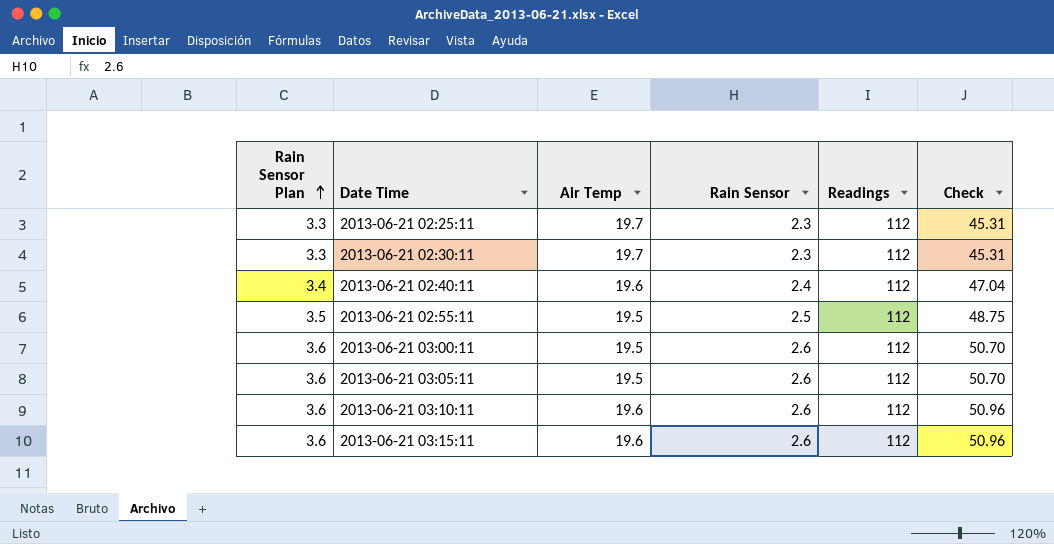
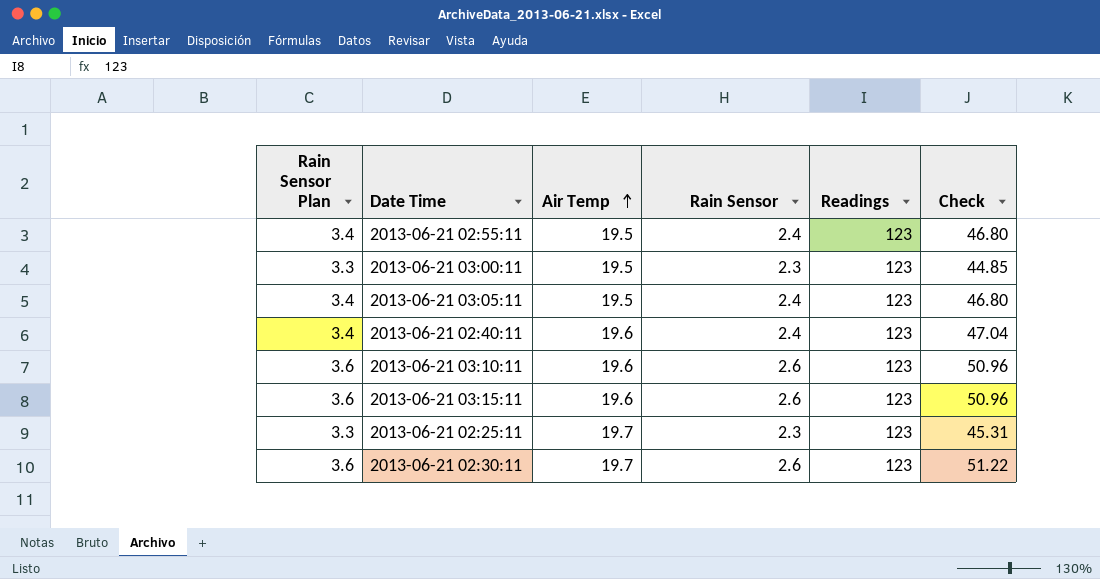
row order: Rain Sensor Plan ascending -> Air Temp ascending
2013-06-21 02:55:11 | Rain Sensor Plan: 3.5 -> 3.4
2013-06-21 02:55:11 | Rain Sensor: 2.5 -> 2.4
2013-06-21 02:55:11 | Readings: 112 -> 123
2013-06-21 02:55:11 | Check: 48.75 -> 46.80
2013-06-21 03:00:11 | Rain Sensor Plan: 3.6 -> 3.3
2013-06-21 03:00:11 | Rain Sensor: 2.6 -> 2.3
2013-06-21 03:00:11 | Readings: 112 -> 123
2013-06-21 03:00:11 | Check: 50.70 -> 44.85
2013-06-21 03:05:11 | Rain Sensor Plan: 3.6 -> 3.4
2013-06-21 03:05:11 | Rain Sensor: 2.6 -> 2.4
2013-06-21 03:05:11 | Readings: 112 -> 123
2013-06-21 03:05:11 | Check: 50.70 -> 46.80
2013-06-21 02:40:11 | Readings: 112 -> 123
2013-06-21 03:10:11 | Readings: 112 -> 123
2013-06-21 03:15:11 | Readings: 112 -> 123
2013-06-21 02:25:11 | Readings: 112 -> 123
2013-06-21 02:30:11 | Rain Sensor Plan: 3.3 -> 3.6
2013-06-21 02:30:11 | Rain Sensor: 2.3 -> 2.6
2013-06-21 02:30:11 | Readings: 112 -> 123
2013-06-21 02:30:11 | Check: 45.31 -> 51.22

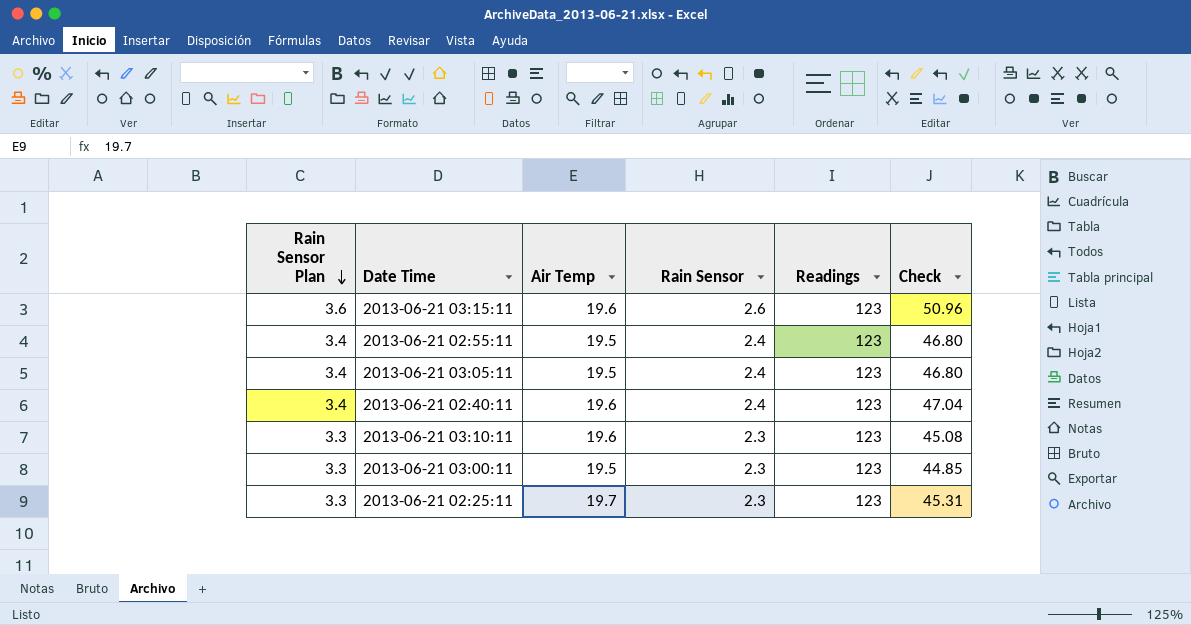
row order: Air Temp ascending -> Rain Sensor Plan descending
row 2013-06-21 02:30:11: 3.6 | 19.7 | 2.6 | 123 | 51.22 -> none
2013-06-21 03:10:11 | Rain Sensor Plan: 3.6 -> 3.3
2013-06-21 03:10:11 | Rain Sensor: 2.6 -> 2.3
2013-06-21 03:10:11 | Check: 50.96 -> 45.08

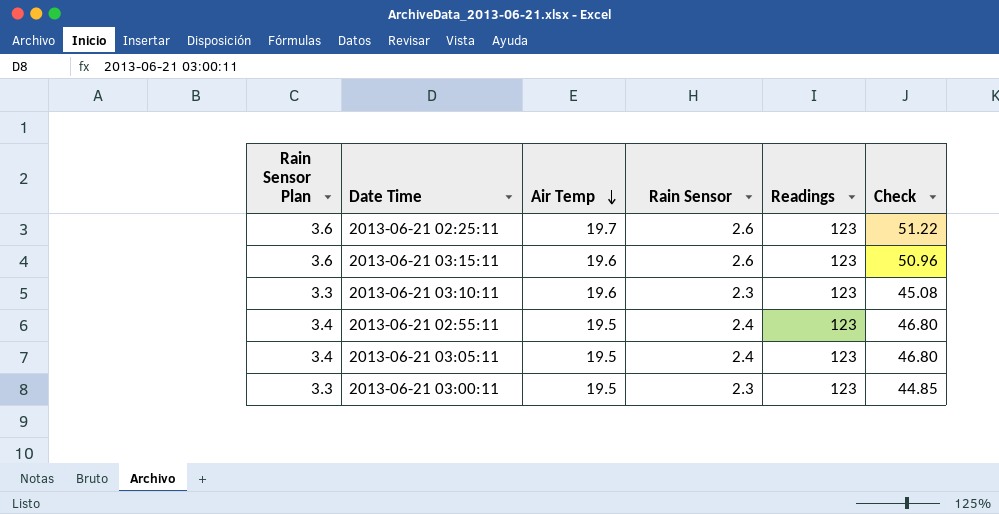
row order: Rain Sensor Plan descending -> Air Temp descending
row 2013-06-21 02:40:11: 3.4 | 19.6 | 2.4 | 123 | 47.04 -> none
2013-06-21 02:25:11 | Rain Sensor Plan: 3.3 -> 3.6
2013-06-21 02:25:11 | Rain Sensor: 2.3 -> 2.6
2013-06-21 02:25:11 | Check: 45.31 -> 51.22

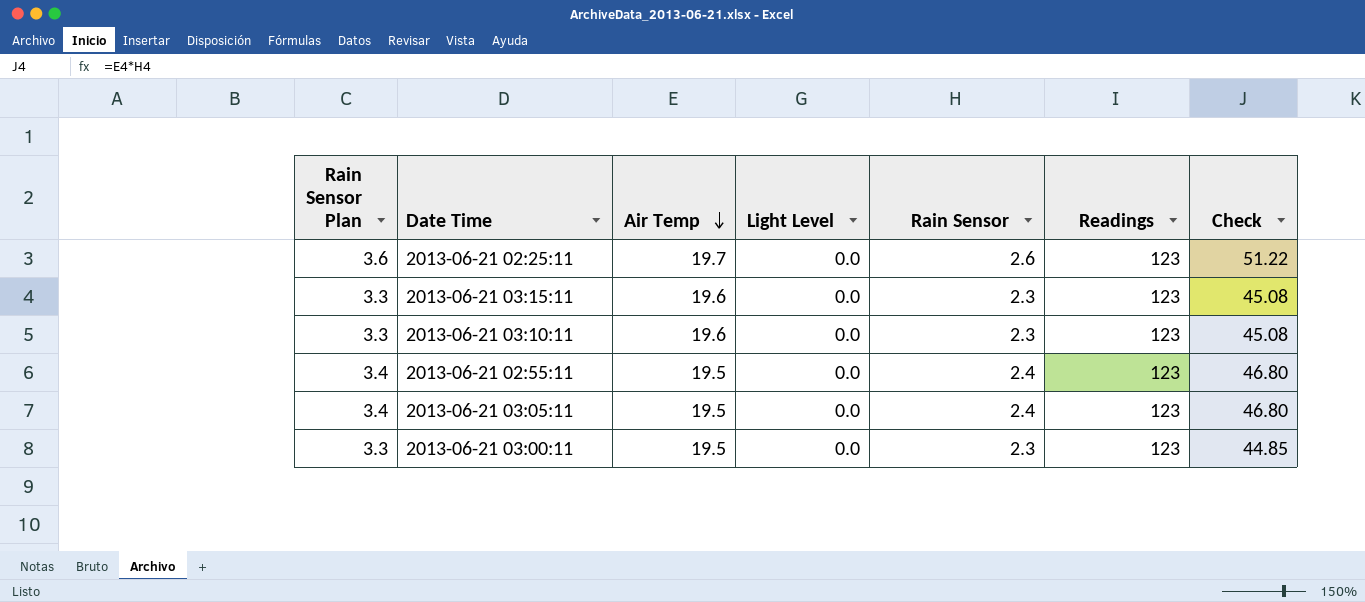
column Light Level | position: none -> 4
2013-06-21 03:15:11 | Rain Sensor Plan: 3.6 -> 3.3
2013-06-21 03:15:11 | Rain Sensor: 2.6 -> 2.3
2013-06-21 03:15:11 | Check: 50.96 -> 45.08

